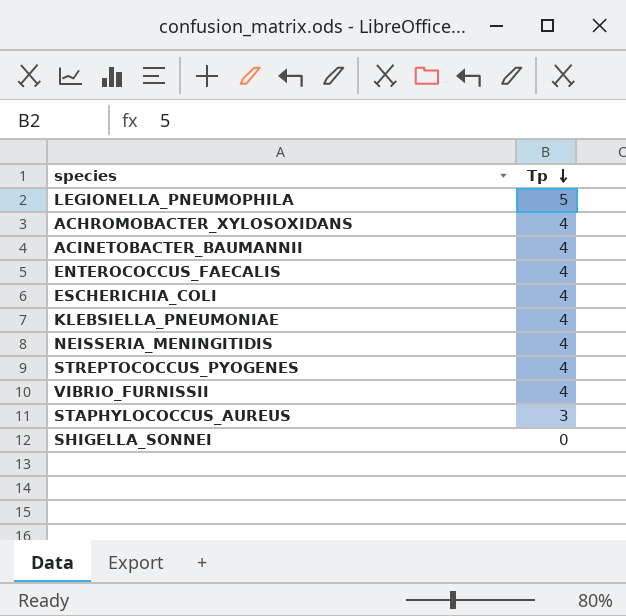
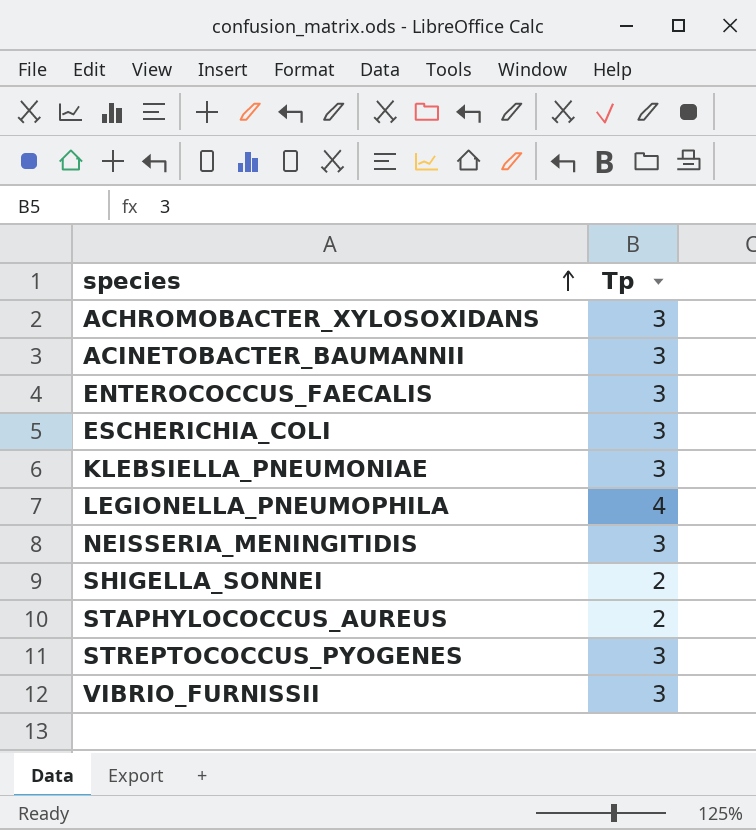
row order: Tp descending -> species ascending
ACHROMOBACTER_XYLOSOXIDANS | Tp: 4 -> 3
ACINETOBACTER_BAUMANNII | Tp: 4 -> 3
ENTEROCOCCUS_FAECALIS | Tp: 4 -> 3
ESCHERICHIA_COLI | Tp: 4 -> 3
KLEBSIELLA_PNEUMONIAE | Tp: 4 -> 3
LEGIONELLA_PNEUMOPHILA | Tp: 5 -> 4
NEISSERIA_MENINGITIDIS | Tp: 4 -> 3
SHIGELLA_SONNEI | Tp: 0 -> 2
STAPHYLOCOCCUS_AUREUS | Tp: 3 -> 2
STREPTOCOCCUS_PYOGENES | Tp: 4 -> 3
VIBRIO_FURNISSII | Tp: 4 -> 3

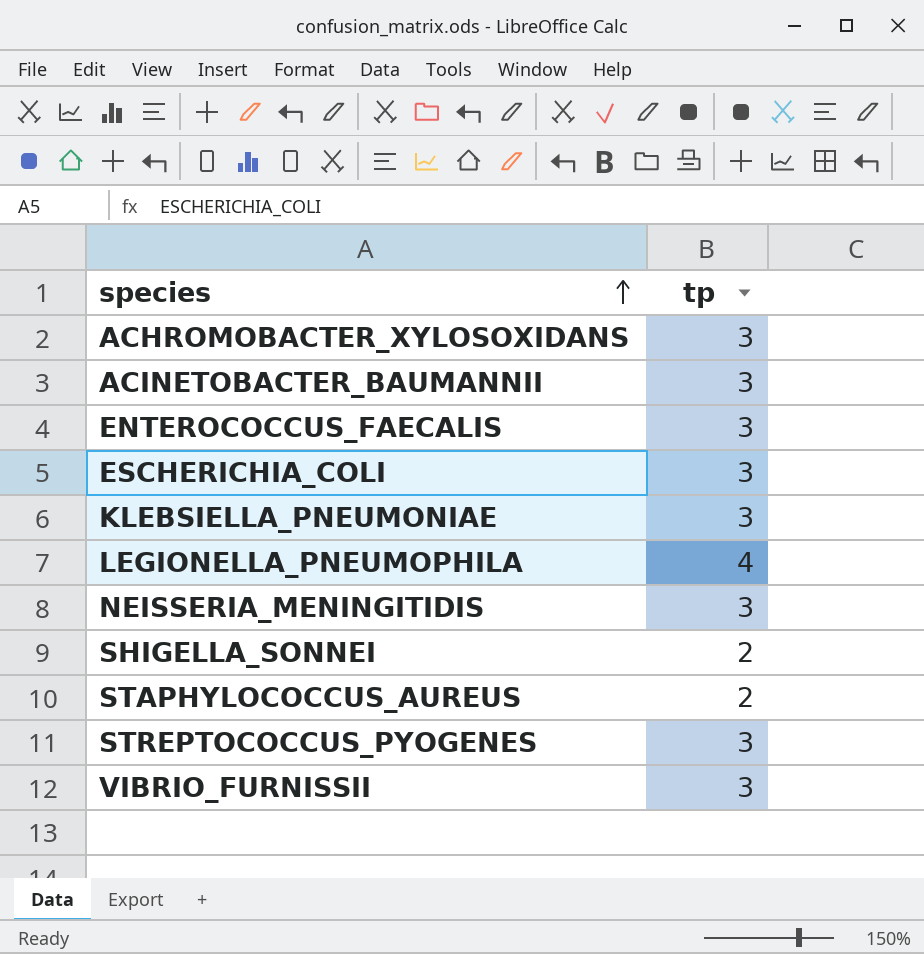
column name: Tp -> tp

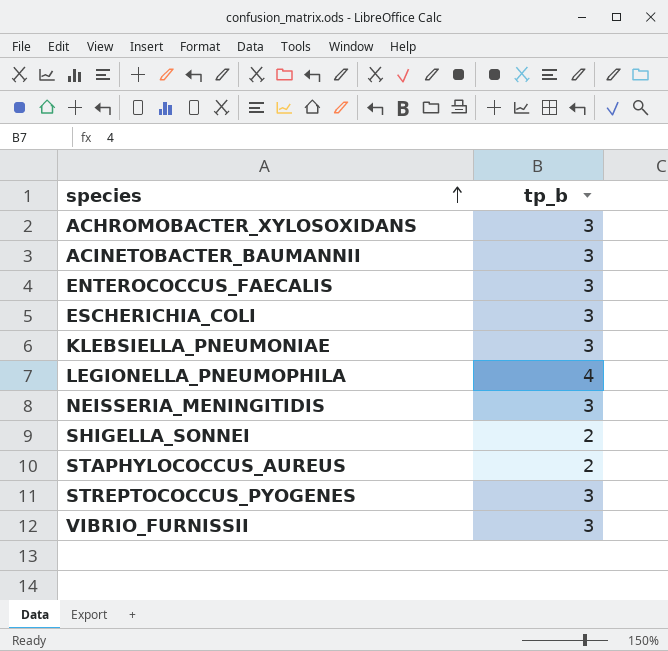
column name: tp -> tp_b

